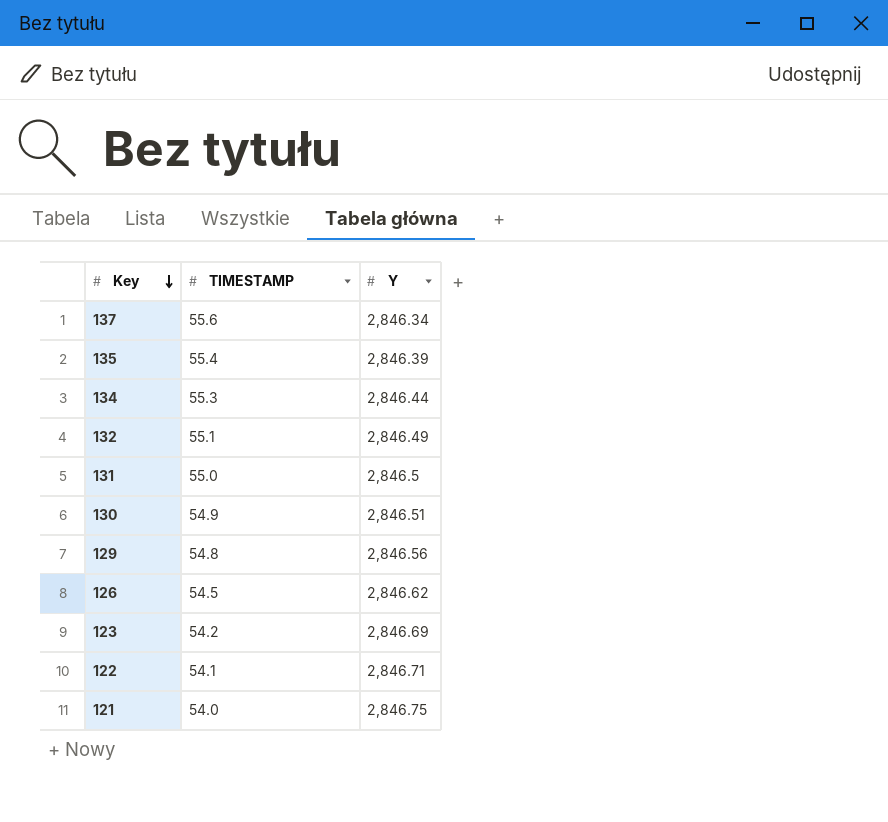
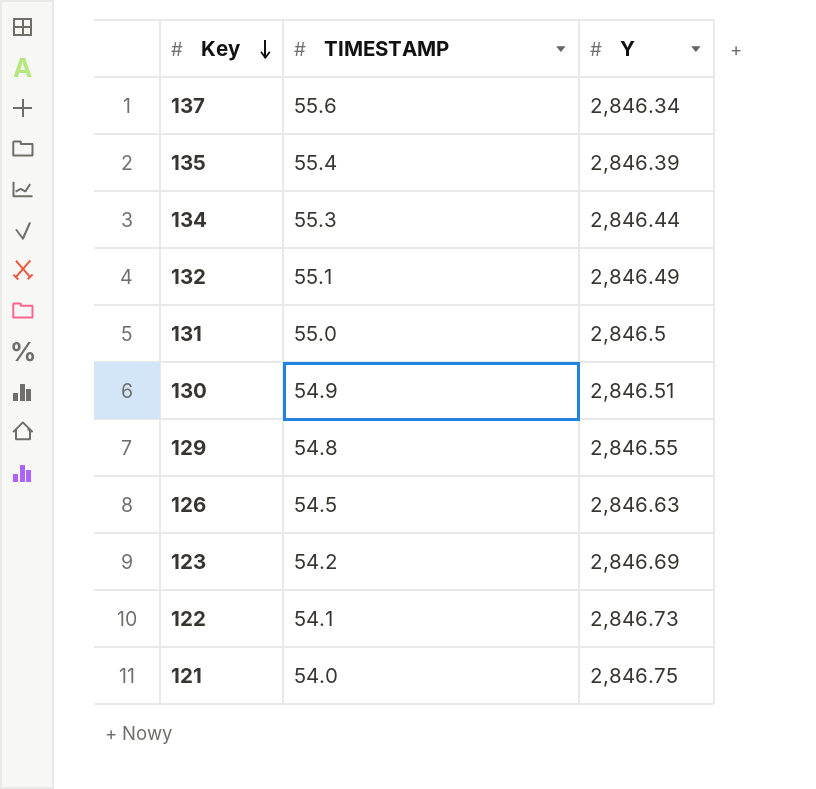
129 | Y: 2,846.56 -> 2,846.55
126 | Y: 2,846.62 -> 2,846.63
122 | Y: 2,846.71 -> 2,846.73

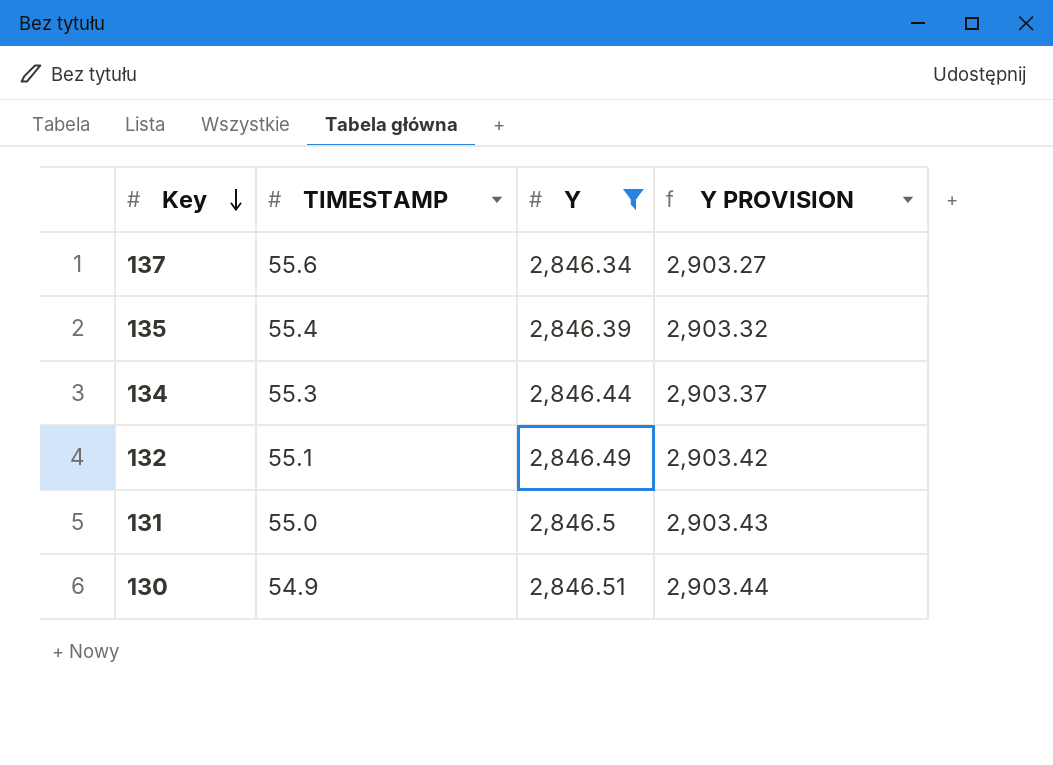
filter: none -> Y <= 2,846.51
column Y PROVISION | formula: none -> [Y] * 1.02

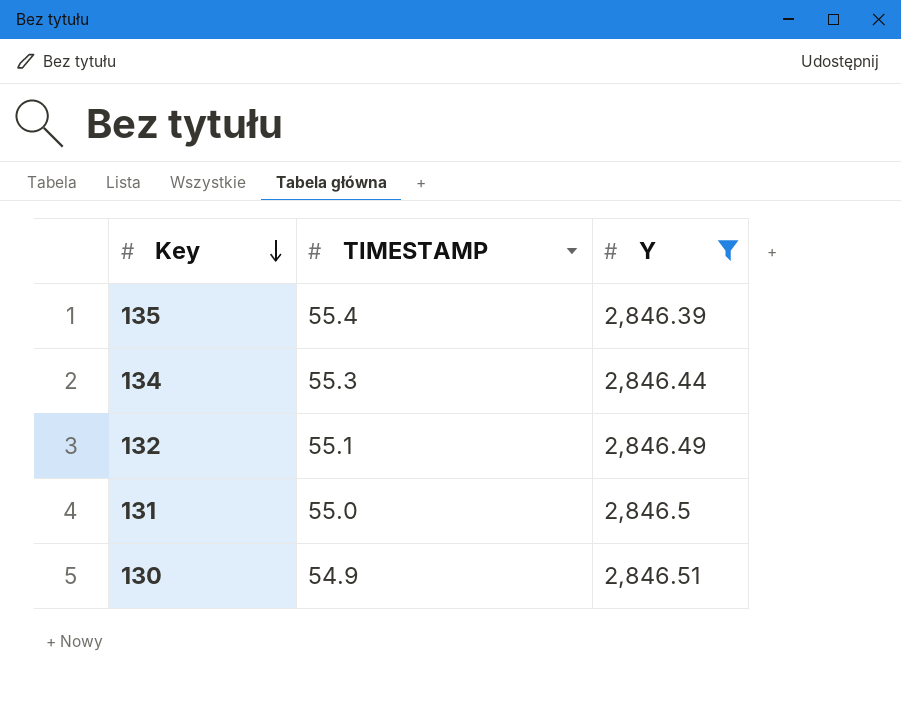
column Y PROVISION | formula: [Y] * 1.02 -> none
row 137: 55.6 | 2,846.34 | 2,903.27 -> none

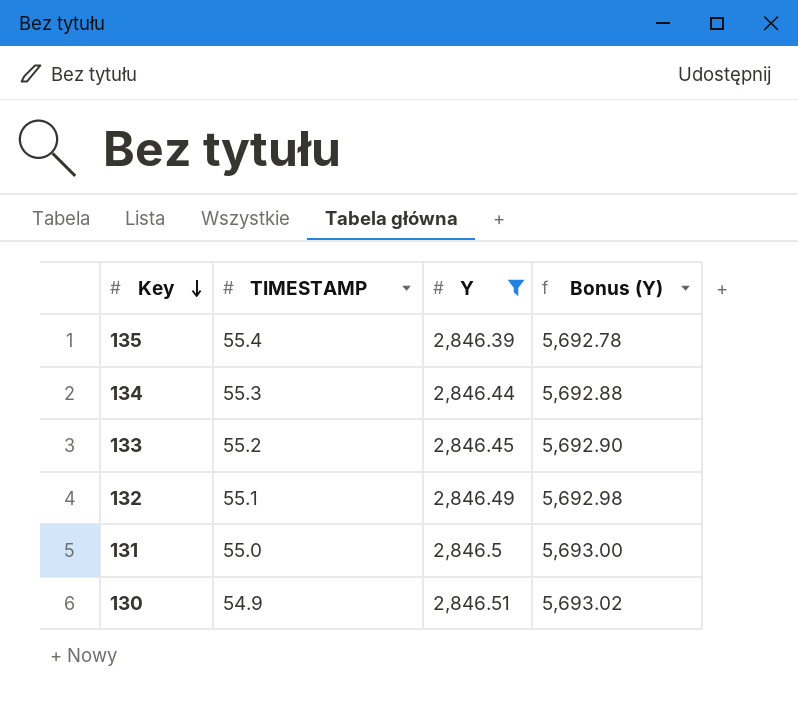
column Bonus (Y) | formula: none -> [Y] * 2
row 133: none -> 55.2 | 2,846.45 | 5,692.90

